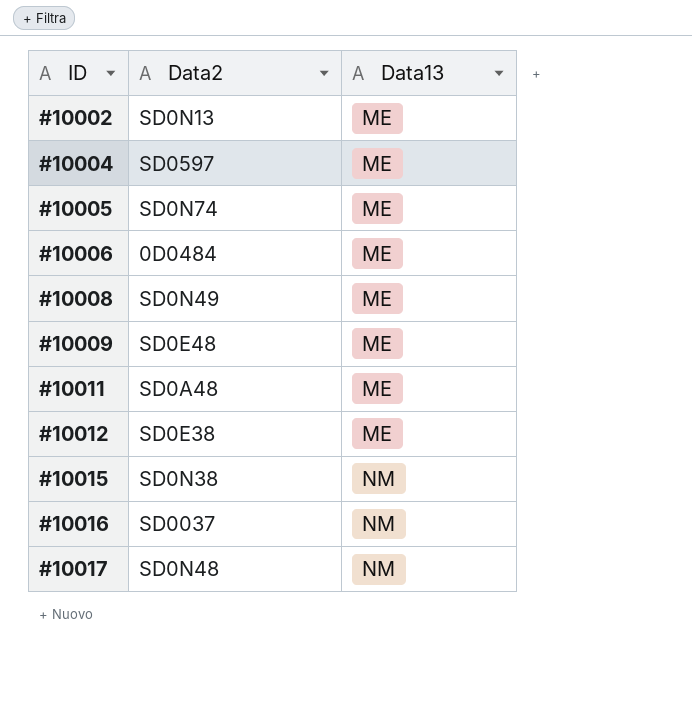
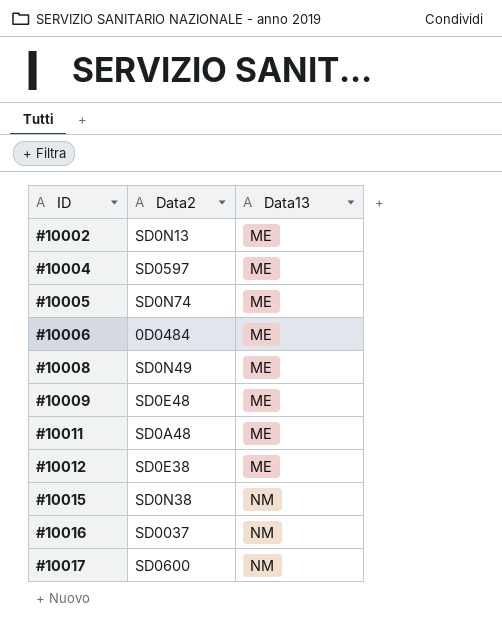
#10017 | Data2: SD0N48 -> SD0600

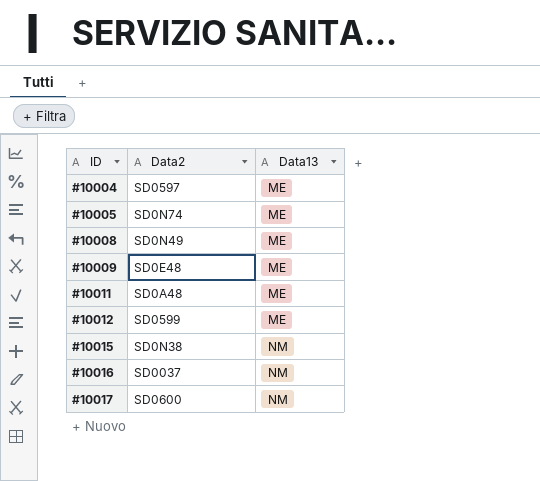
row #10002: SD0N13 | ME -> none
row #10006: 0D0484 | ME -> none
#10012 | Data2: SD0E38 -> SD0599

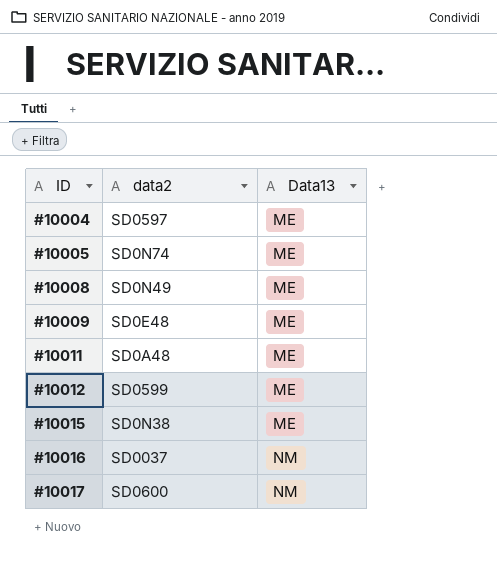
column name: Data2 -> data2
#10015 | Data13: NM -> ME

